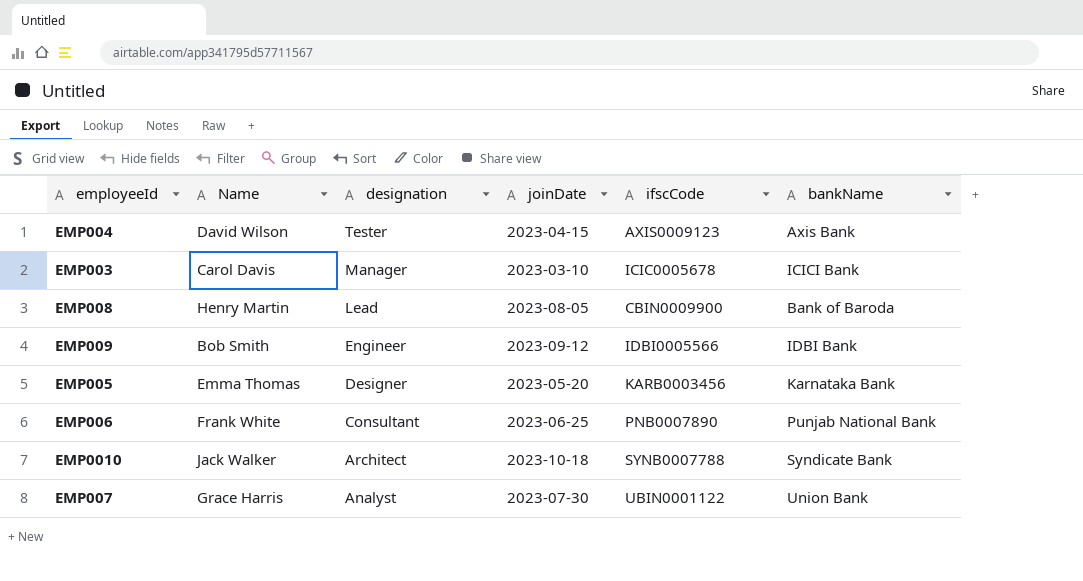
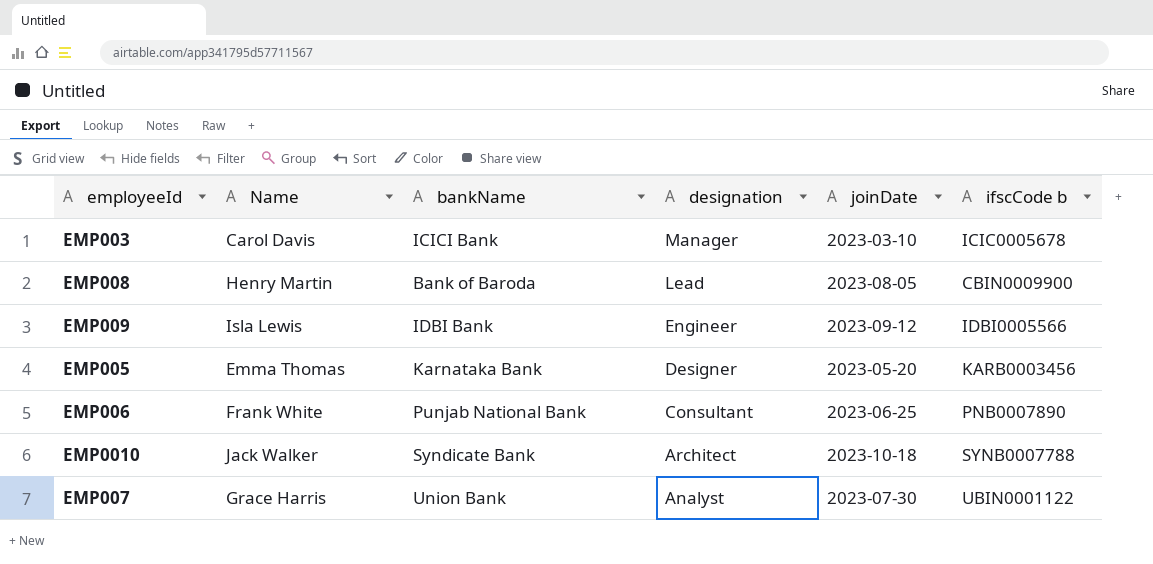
column bankName | position: 6 -> 3
column name: ifscCode -> ifscCode b
row EMP004: David Wilson | Tester | 2023-04-15 | AXIS0009123 | Axis Bank -> none
EMP009 | Name: Bob Smith -> Isla Lewis

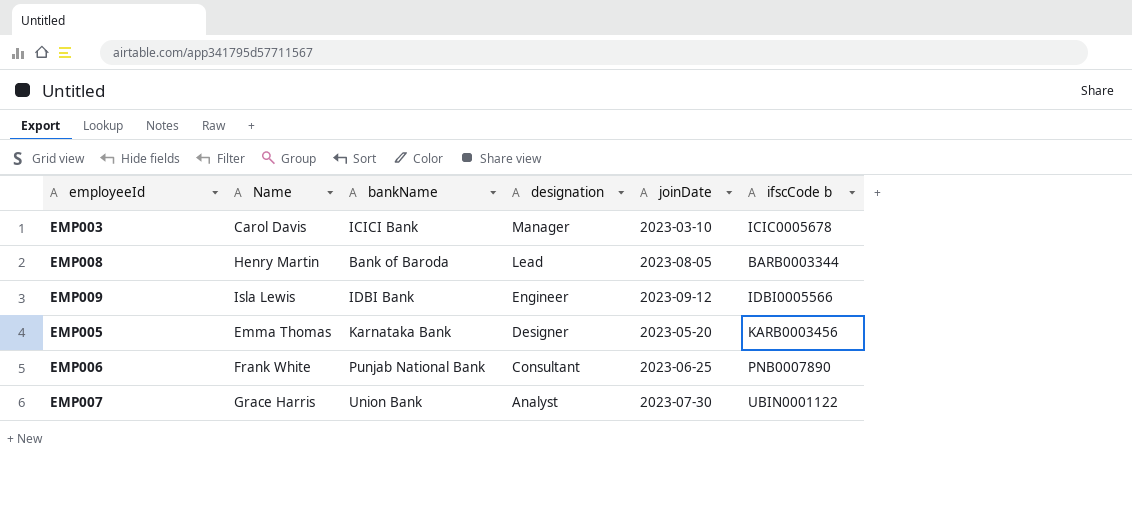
row EMP0010: Jack Walker | Syndicate Bank | Architect | 2023-10-18 | SYNB0007788 -> none
EMP008 | ifscCode b: CBIN0009900 -> BARB0003344

